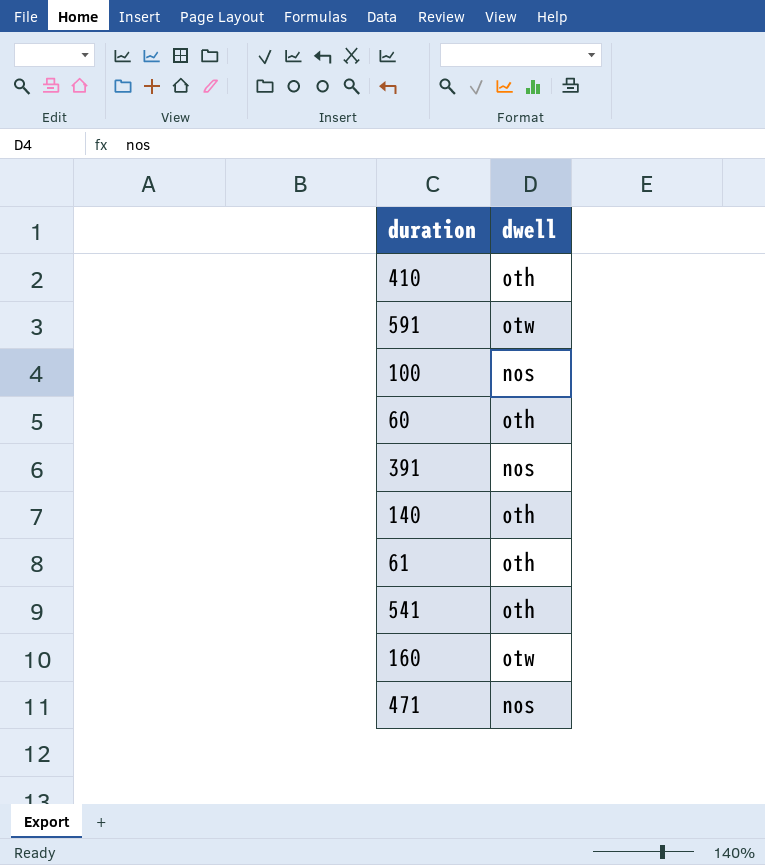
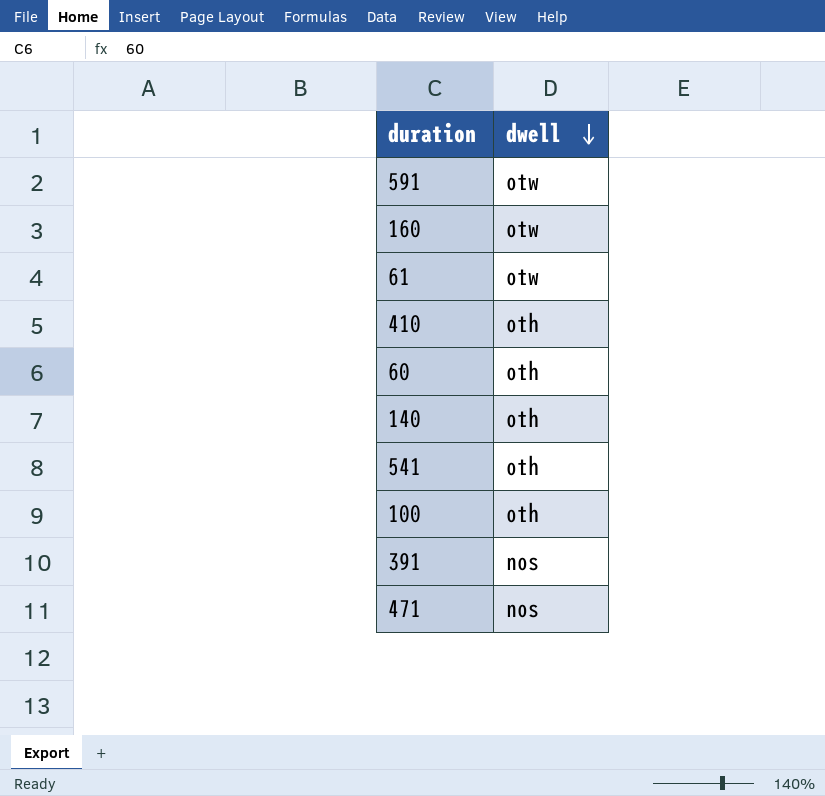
row order: none -> dwell descending
61 | dwell: oth -> otw
100 | dwell: nos -> oth

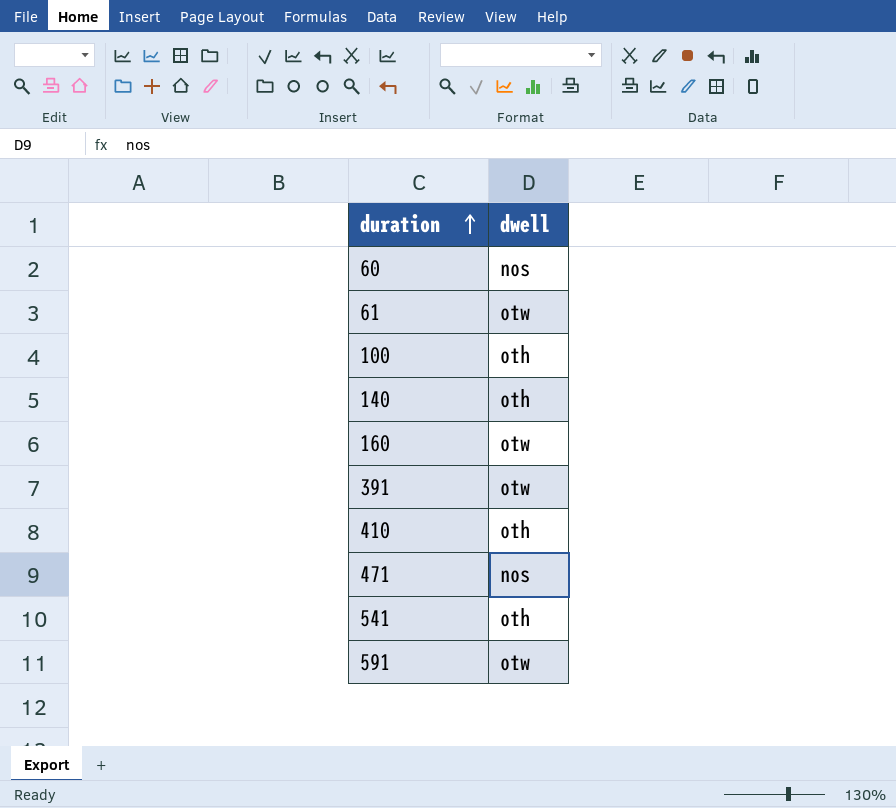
row order: dwell descending -> duration ascending
60 | dwell: oth -> nos
391 | dwell: nos -> otw

